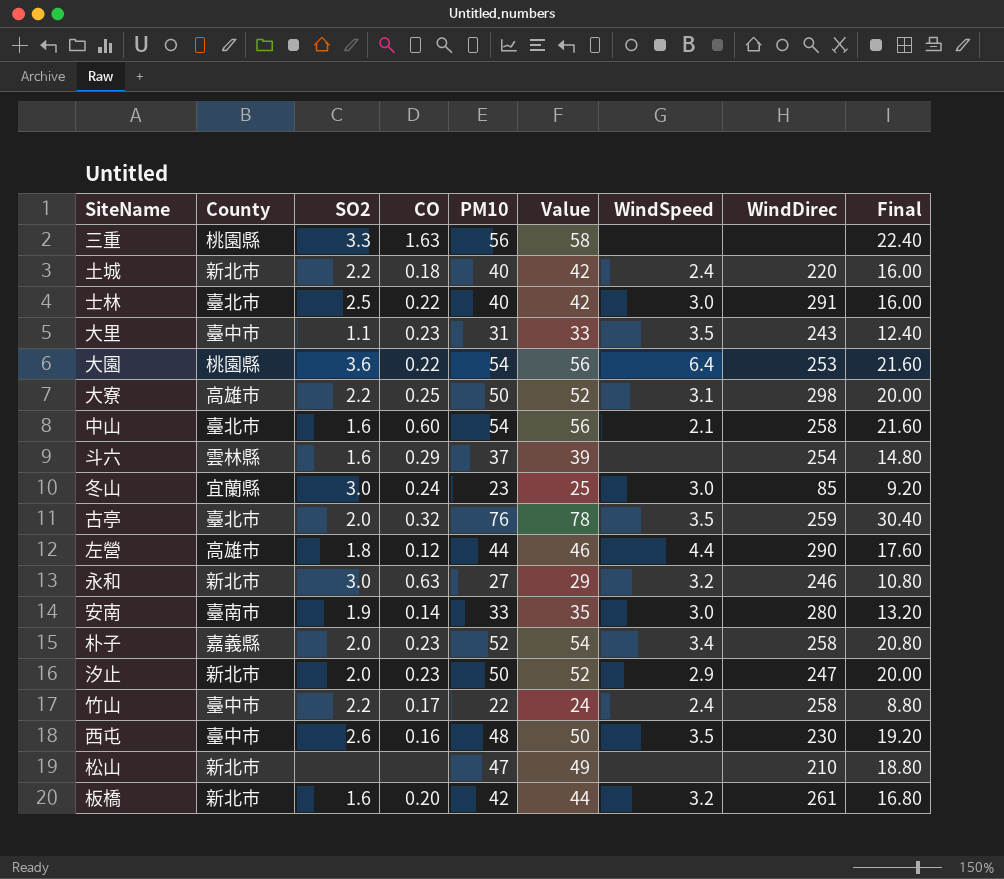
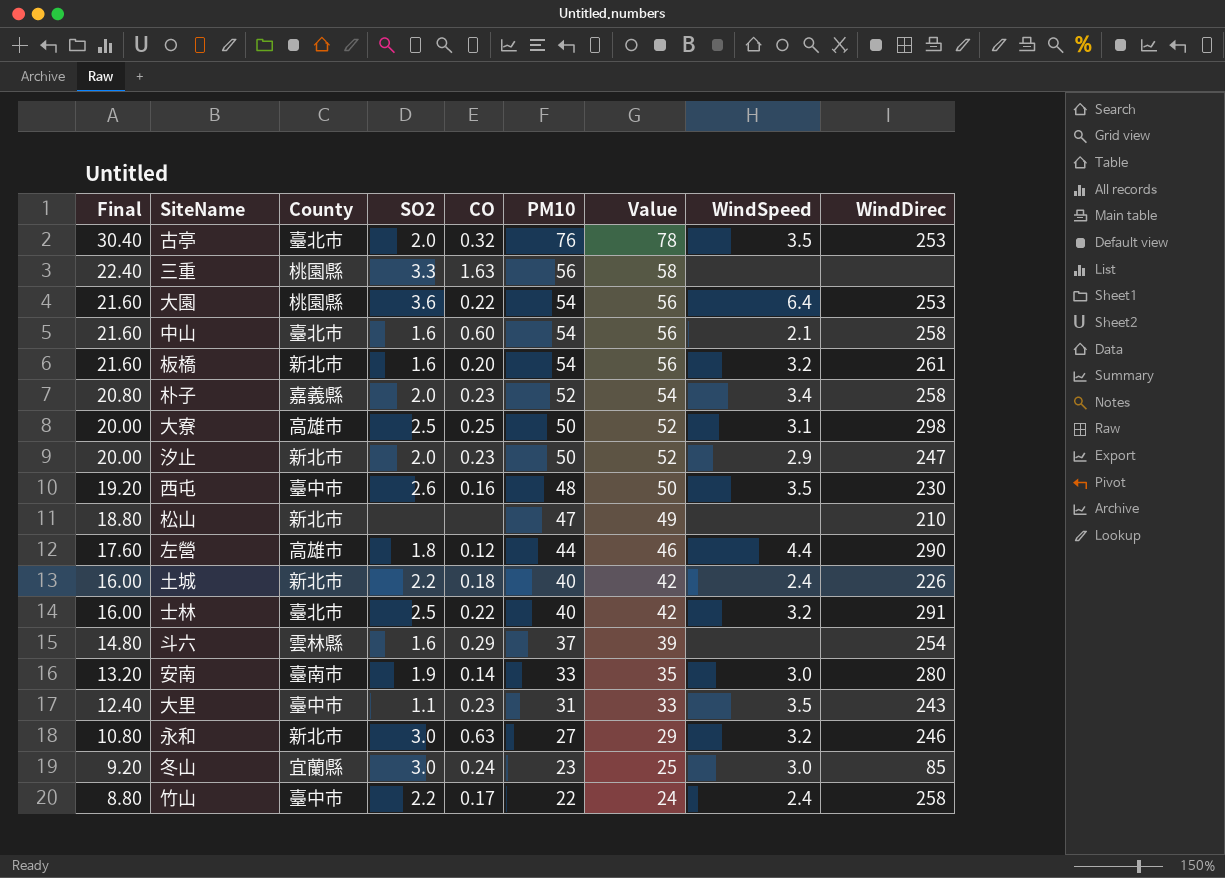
row order: none -> Final descending
column Final | position: 9 -> 1
古亭 | WindDirec: 259 -> 253
板橋 | Final: 16.80 -> 21.60
板橋 | PM10: 42 -> 54
板橋 | Value: 44 -> 56
大寮 | SO2: 2.2 -> 2.5
土城 | WindDirec: 220 -> 226
士林 | WindSpeed: 3.0 -> 3.2

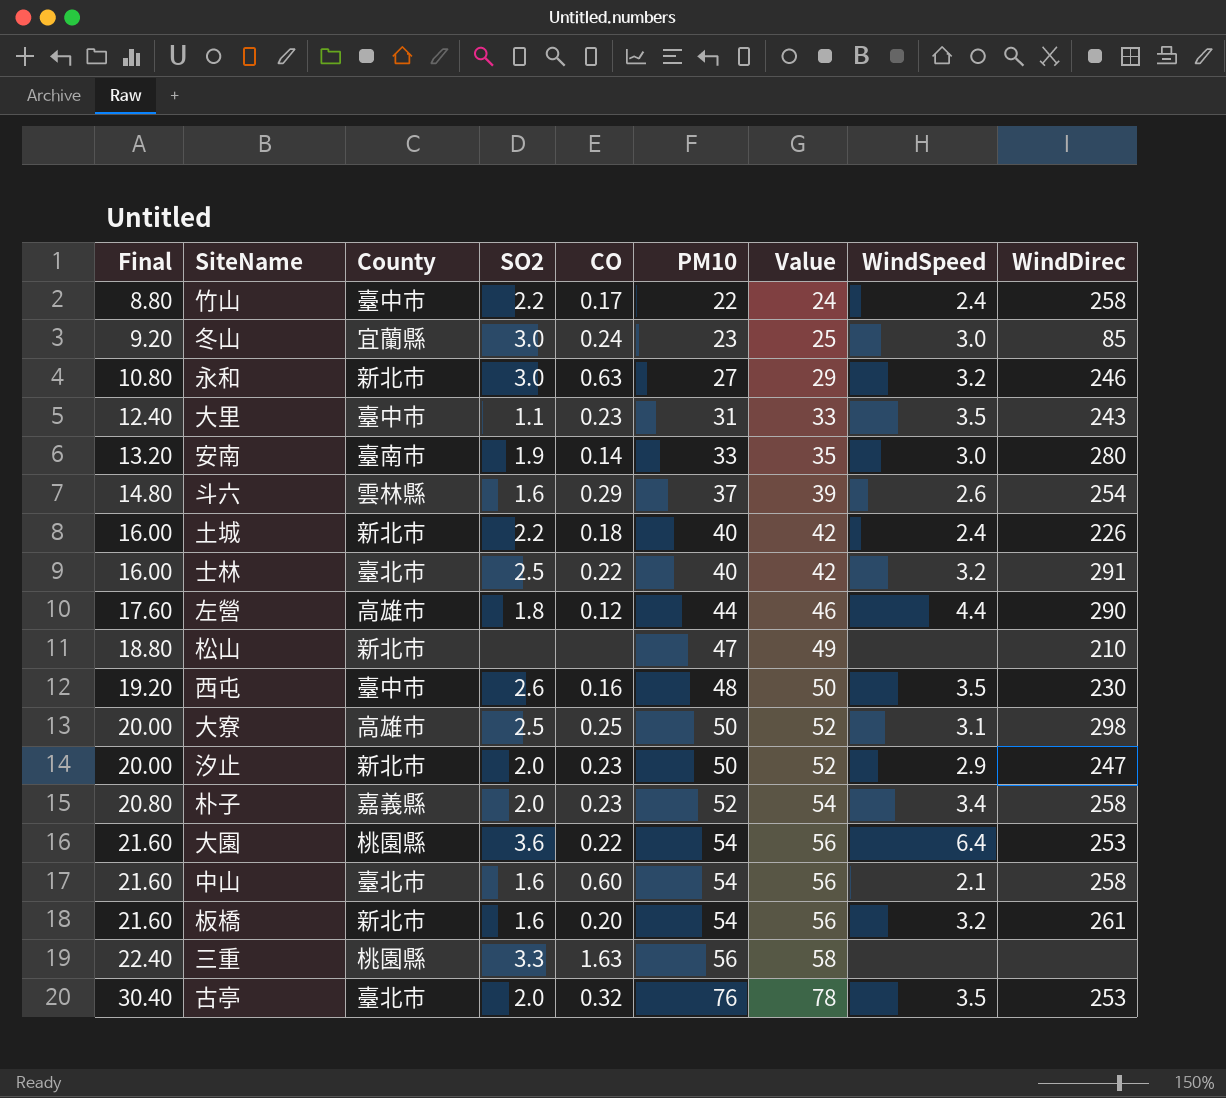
row order: Final descending -> Final ascending
斗六 | WindSpeed: none -> 2.6

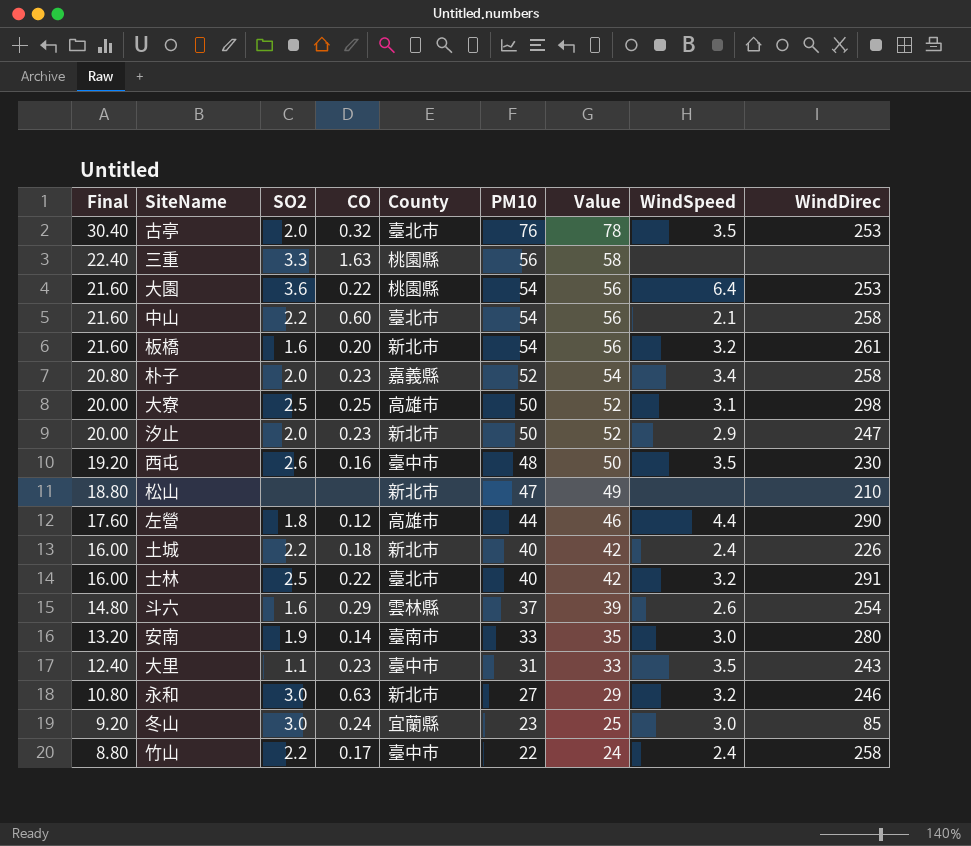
row order: Final ascending -> Final descending
column County | position: 3 -> 5
中山 | SO2: 1.6 -> 2.2

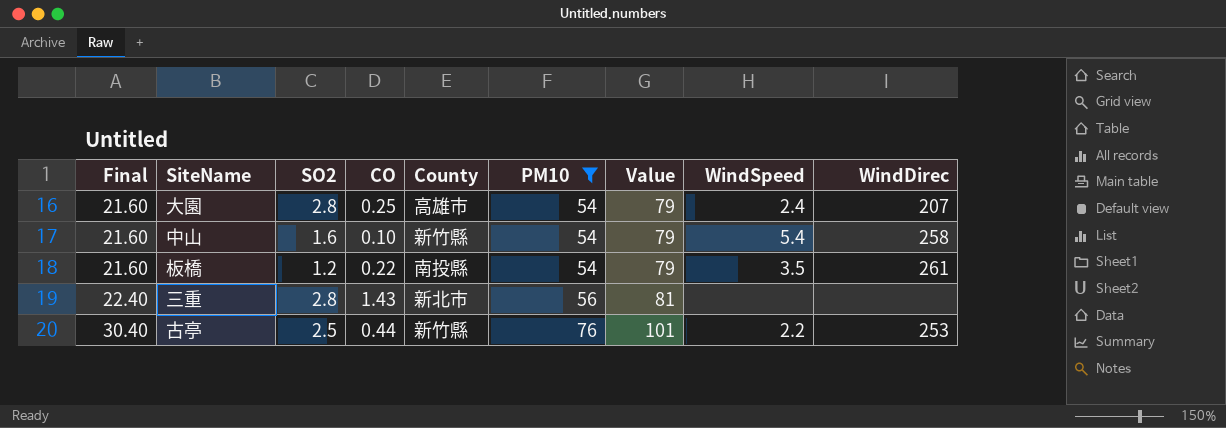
filter: none -> PM10 >= 54
row order: Final descending -> Final ascending
column Value | formula: [PM10] + 2 -> [PM10] + 25
大園 | SO2: 3.6 -> 2.8
大園 | CO: 0.22 -> 0.25
大園 | County: 桃園縣 -> 高雄市
大園 | WindSpeed: 6.4 -> 2.4
大園 | WindDirec: 253 -> 207
中山 | SO2: 2.2 -> 1.6
中山 | CO: 0.60 -> 0.10
中山 | County: 臺北市 -> 新竹縣
中山 | WindSpeed: 2.1 -> 5.4
板橋 | SO2: 1.6 -> 1.2
板橋 | CO: 0.20 -> 0.22
板橋 | County: 新北市 -> 南投縣
板橋 | WindSpeed: 3.2 -> 3.5
三重 | SO2: 3.3 -> 2.8
三重 | CO: 1.63 -> 1.43
三重 | County: 桃園縣 -> 新北市
古亭 | SO2: 2.0 -> 2.5
古亭 | CO: 0.32 -> 0.44
古亭 | County: 臺北市 -> 新竹縣
古亭 | WindSpeed: 3.5 -> 2.2

